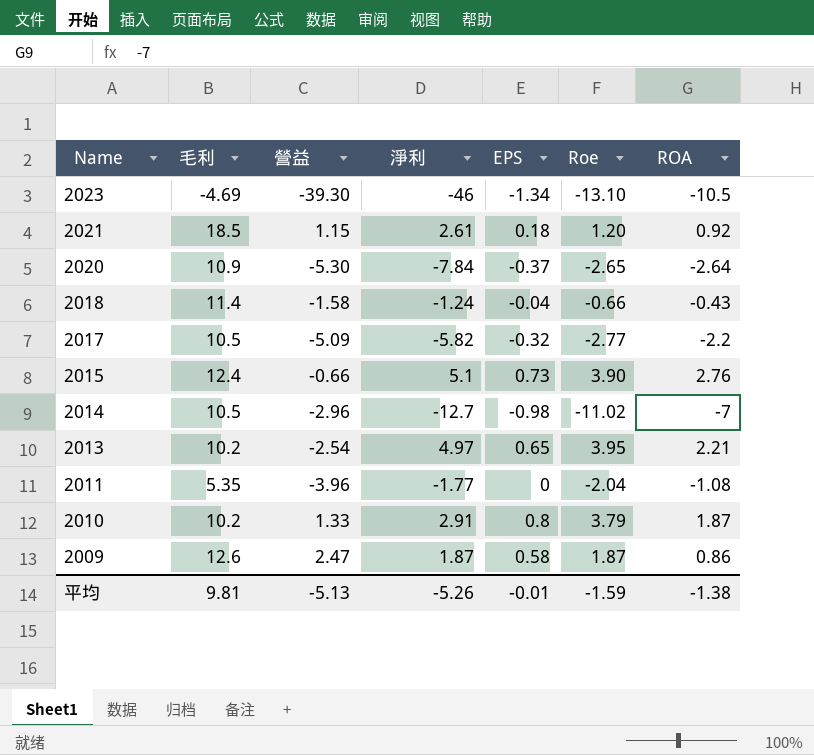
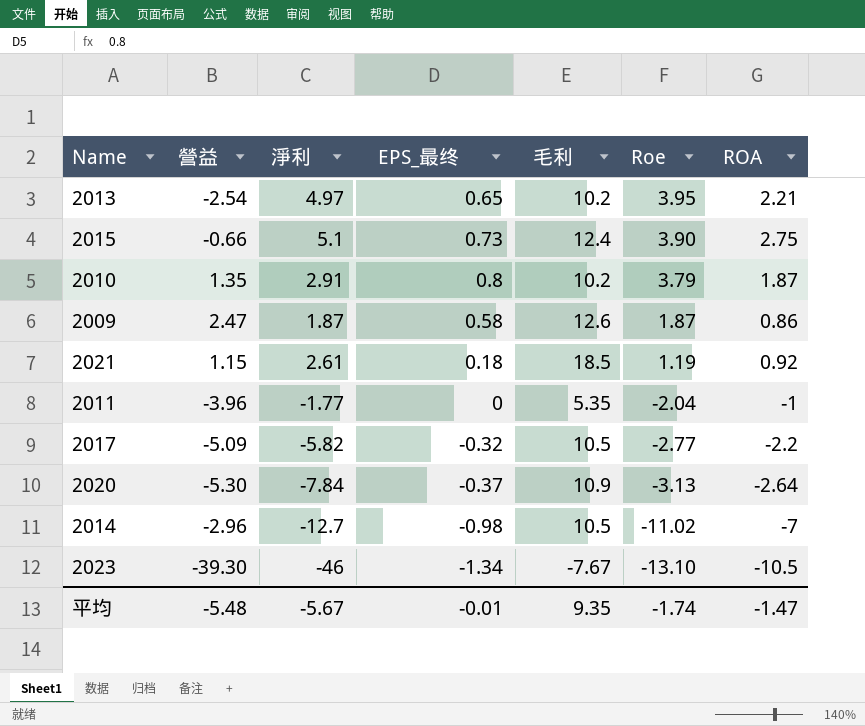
row order: Name descending -> Roe descending
column name: EPS -> EPS_最终
column 毛利 | position: 2 -> 5
row 2018: 11.4 | -1.58 | -1.24 | -0.04 | -0.66 | -0.43 -> none
2015 | ROA: 2.76 -> 2.75
2010 | 營益: 1.33 -> 1.35
2021 | Roe: 1.20 -> 1.19
2011 | ROA: -1.08 -> -1
2020 | Roe: -2.65 -> -3.13
2023 | 毛利: -4.69 -> -7.67
平均 | 營益: -5.13 -> -5.48
平均 | 淨利: -5.26 -> -5.67
平均 | 毛利: 9.81 -> 9.35
平均 | Roe: -1.59 -> -1.74
平均 | ROA: -1.38 -> -1.47

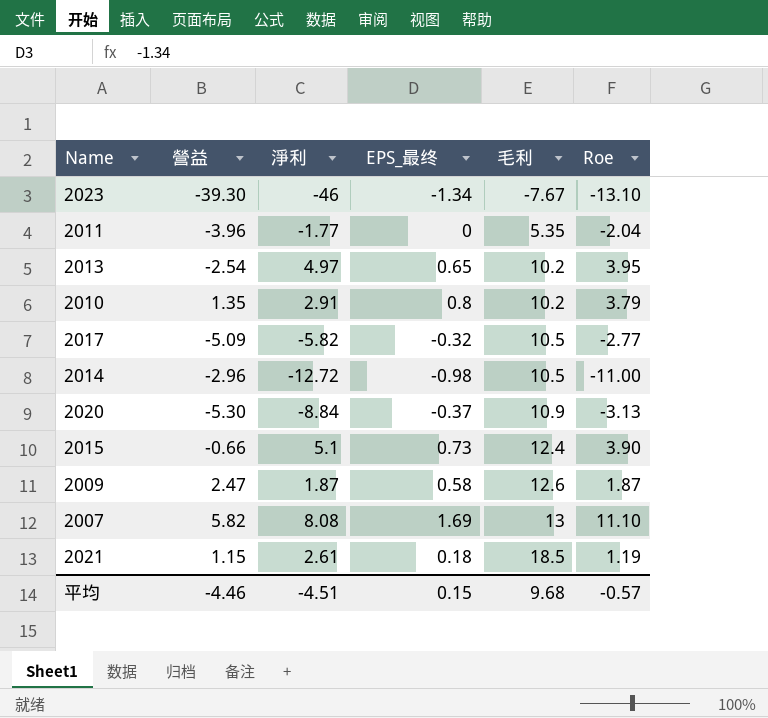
row order: Roe descending -> 毛利 ascending
column ROA | position: 7 -> none
2014 | 淨利: -12.7 -> -12.72
2014 | Roe: -11.02 -> -11.00
2020 | 淨利: -7.84 -> -8.84
row 2007: none -> 5.82 | 8.08 | 1.69 | 13 | 11.10
平均 | 營益: -5.48 -> -4.46
平均 | 淨利: -5.67 -> -4.51
平均 | EPS_最终: -0.01 -> 0.15
平均 | 毛利: 9.35 -> 9.68
平均 | Roe: -1.74 -> -0.57

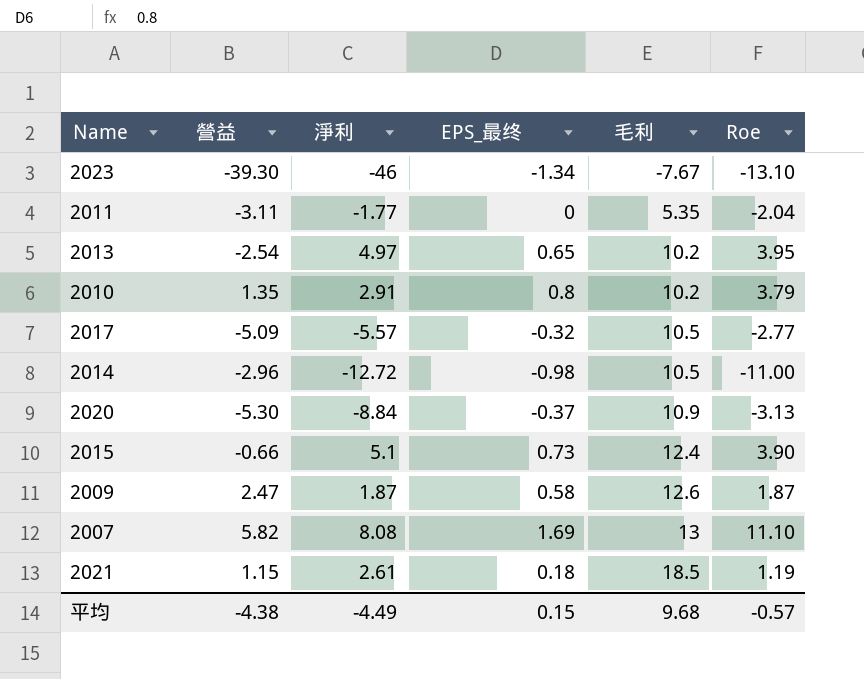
2011 | 營益: -3.96 -> -3.11
2017 | 淨利: -5.82 -> -5.57
平均 | 營益: -4.46 -> -4.38
平均 | 淨利: -4.51 -> -4.49

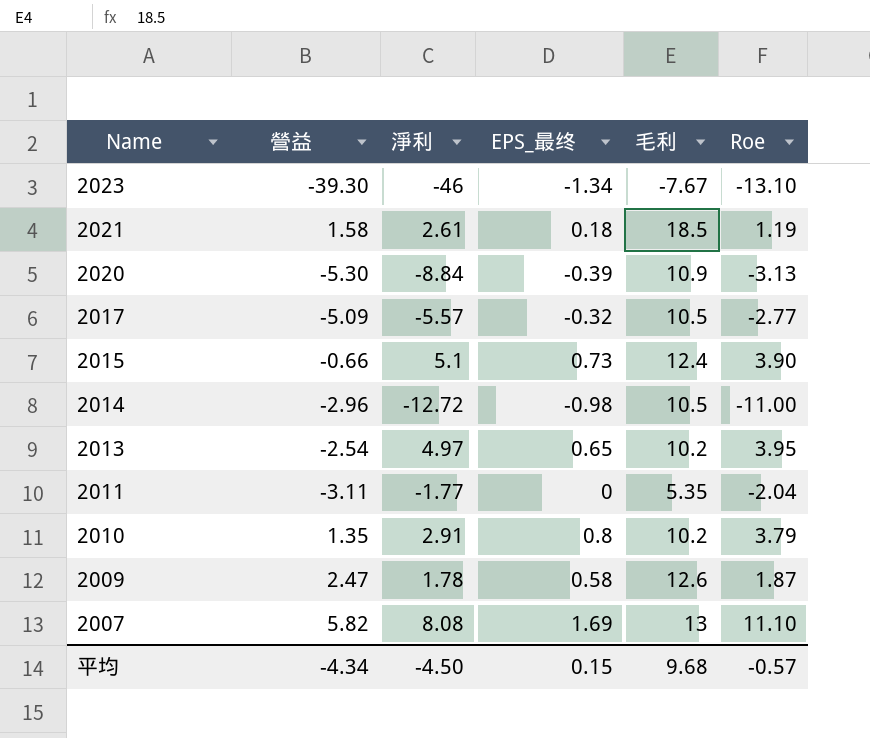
row order: 毛利 ascending -> Name descending
2021 | 營益: 1.15 -> 1.58
2020 | EPS_最终: -0.37 -> -0.39
2009 | 淨利: 1.87 -> 1.78
平均 | 營益: -4.38 -> -4.34
平均 | 淨利: -4.49 -> -4.50

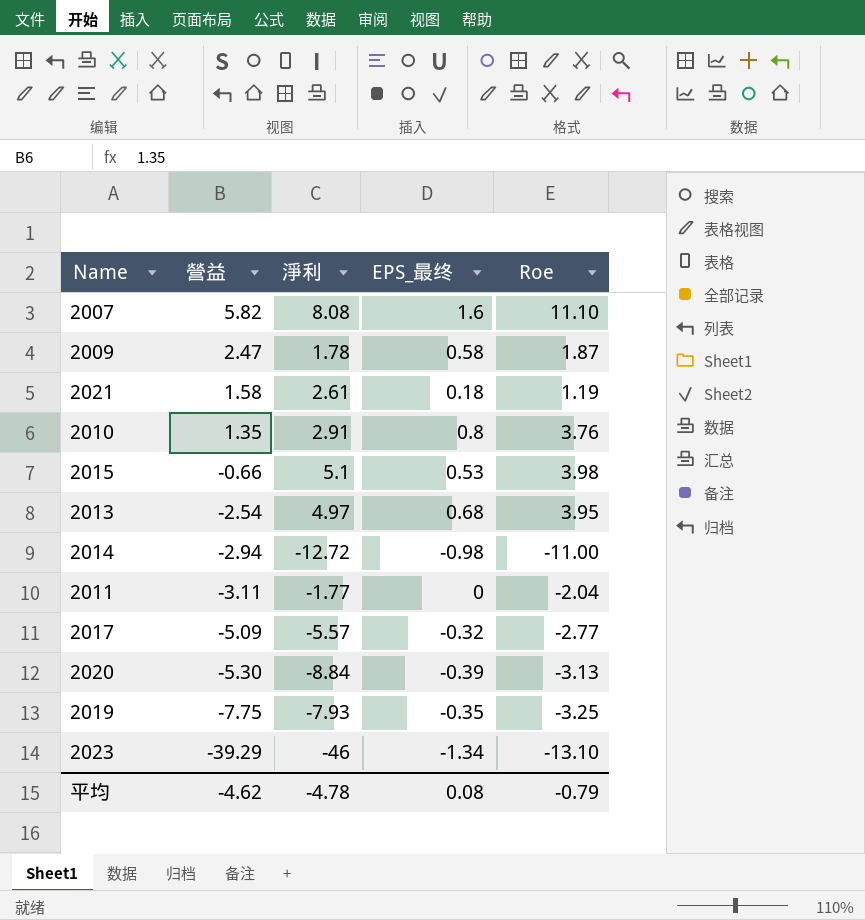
row order: Name descending -> 營益 descending
column 毛利 | position: 5 -> none
2007 | EPS_最终: 1.69 -> 1.6
2010 | Roe: 3.79 -> 3.76
2015 | EPS_最终: 0.73 -> 0.53
2015 | Roe: 3.90 -> 3.98
2013 | EPS_最终: 0.65 -> 0.68
2014 | 營益: -2.96 -> -2.94
row 2019: none -> -7.75 | -7.93 | -0.35 | -3.25
2023 | 營益: -39.30 -> -39.29
平均 | 營益: -4.34 -> -4.62
平均 | 淨利: -4.50 -> -4.78
平均 | EPS_最终: 0.15 -> 0.08
平均 | Roe: -0.57 -> -0.79

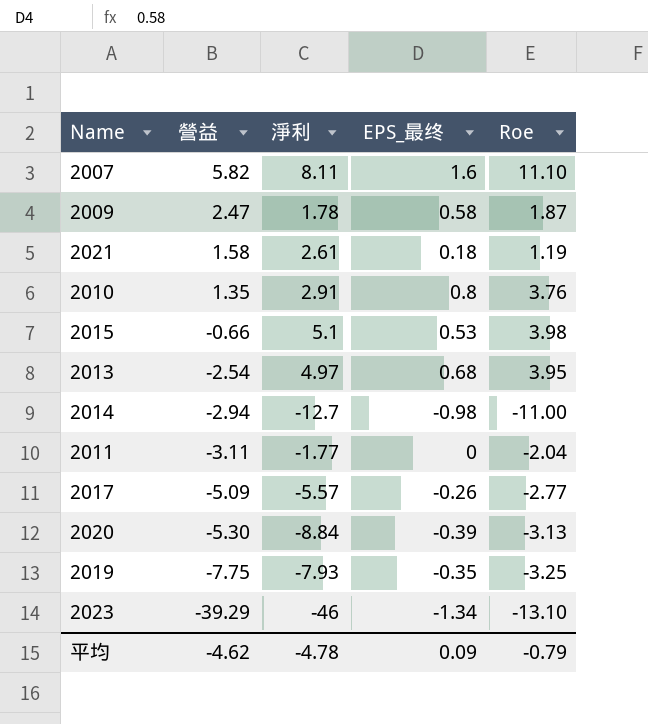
2007 | 淨利: 8.08 -> 8.11
2014 | 淨利: -12.72 -> -12.7
2017 | EPS_最终: -0.32 -> -0.26
平均 | EPS_最终: 0.08 -> 0.09

